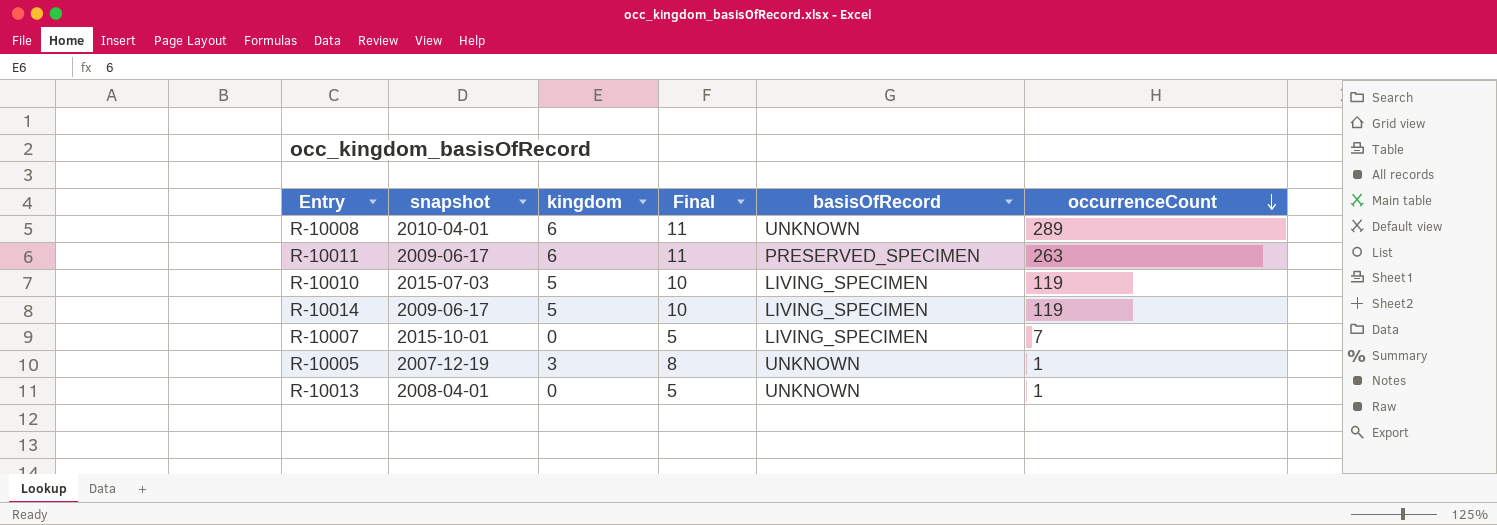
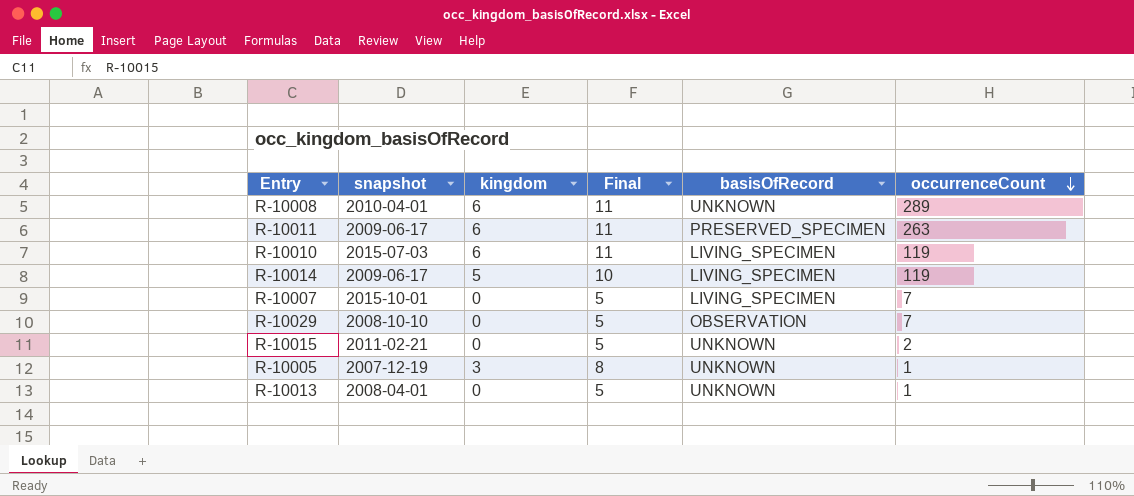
R-10010 | kingdom: 5 -> 6
R-10010 | Final: 10 -> 11
row R-10029: none -> 2008-10-10 | 0 | 5 | OBSERVATION | 7
row R-10015: none -> 2011-02-21 | 0 | 5 | UNKNOWN | 2

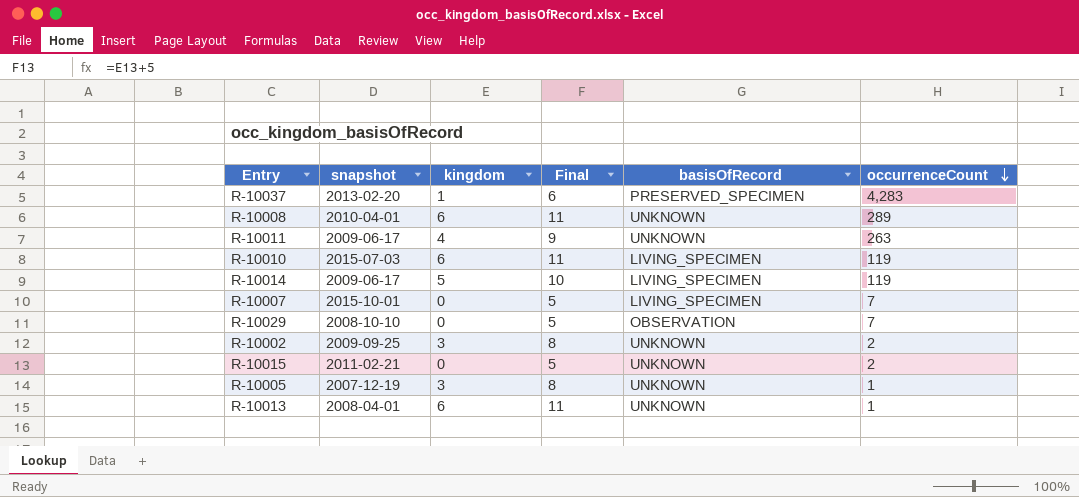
row R-10037: none -> 2013-02-20 | 1 | 6 | PRESERVED_SPECIMEN | 4,283
R-10011 | kingdom: 6 -> 4
R-10011 | Final: 11 -> 9
R-10011 | basisOfRecord: PRESERVED_SPECIMEN -> UNKNOWN
row R-10002: none -> 2009-09-25 | 3 | 8 | UNKNOWN | 2
R-10013 | kingdom: 0 -> 6
R-10013 | Final: 5 -> 11

